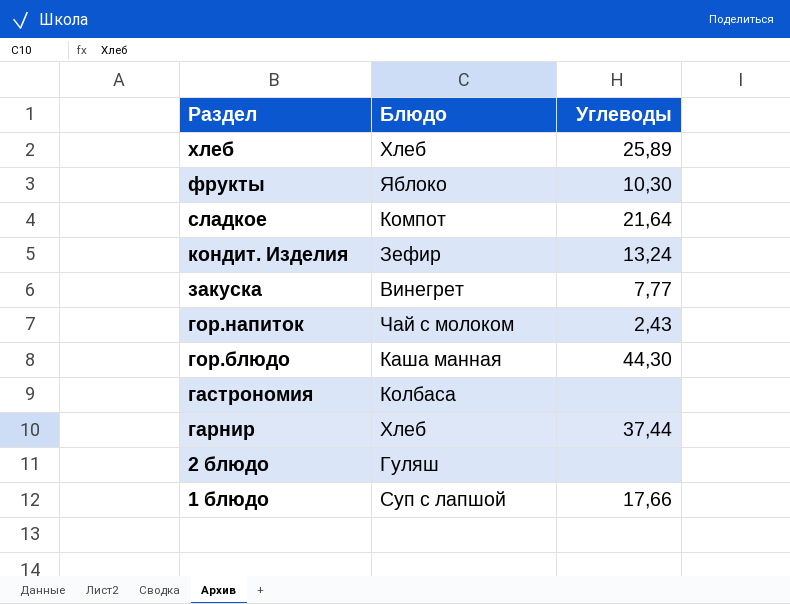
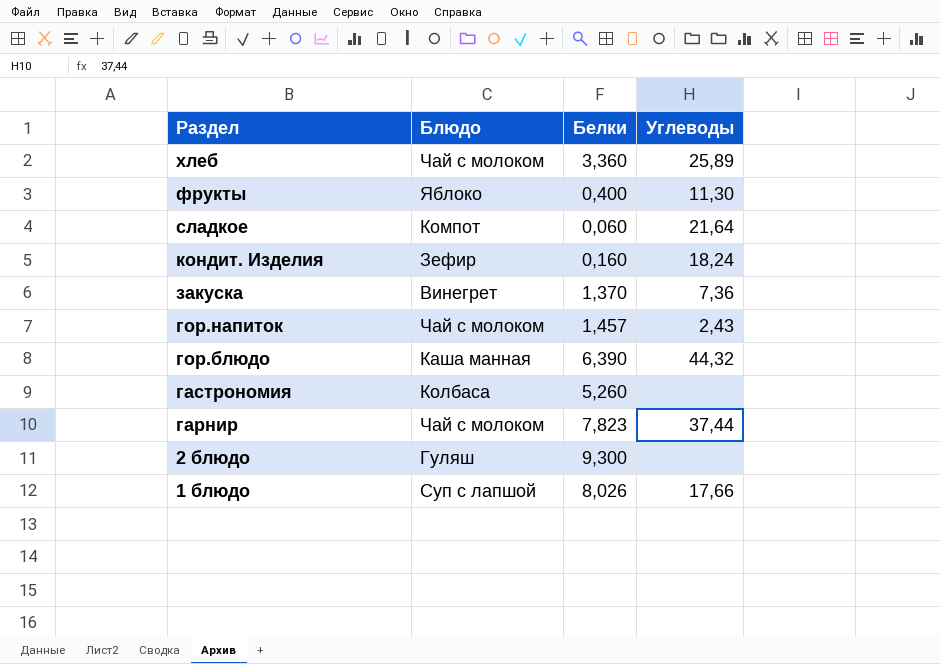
column Белки | position: none -> 3
хлеб | Блюдо: Хлеб -> Чай с молоком
фрукты | Углеводы: 10,30 -> 11,30
кондит. Изделия | Углеводы: 13,24 -> 18,24
закуска | Углеводы: 7,77 -> 7,36
гор.блюдо | Углеводы: 44,30 -> 44,32
гарнир | Блюдо: Хлеб -> Чай с молоком

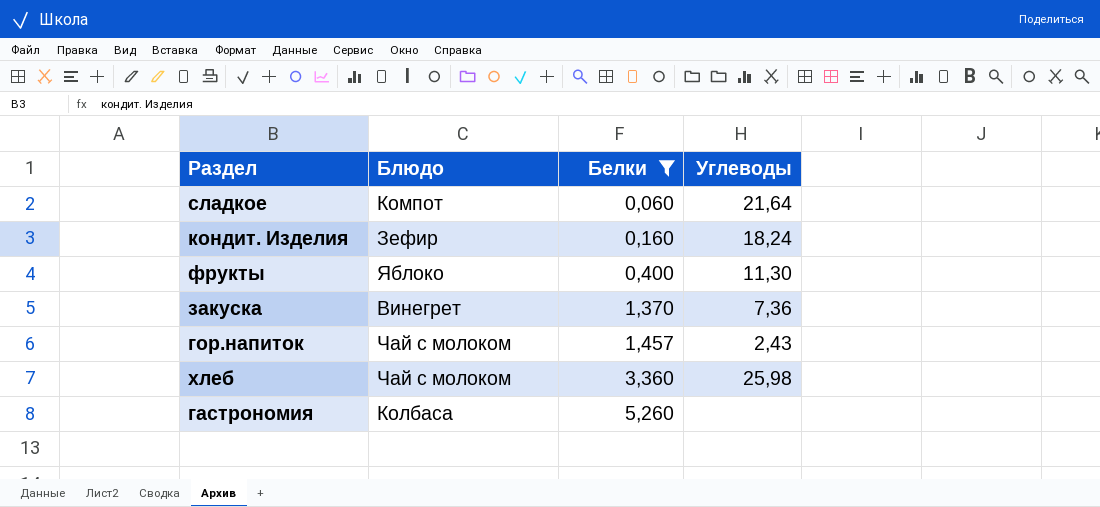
filter: none -> Белки <= 5,260
row order: Раздел descending -> Белки ascending
хлеб | Углеводы: 25,89 -> 25,98

